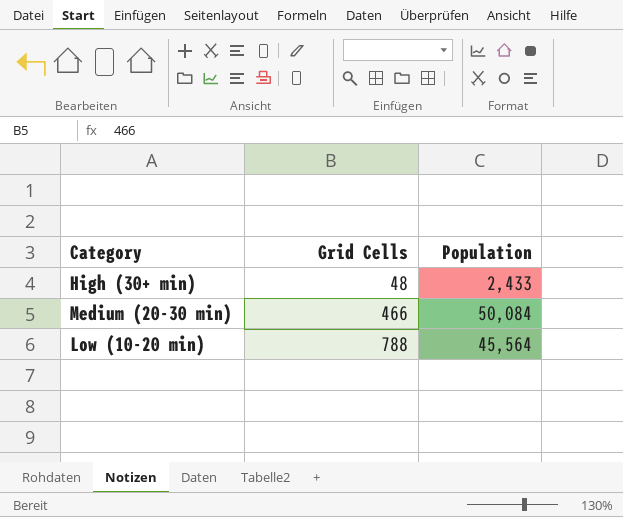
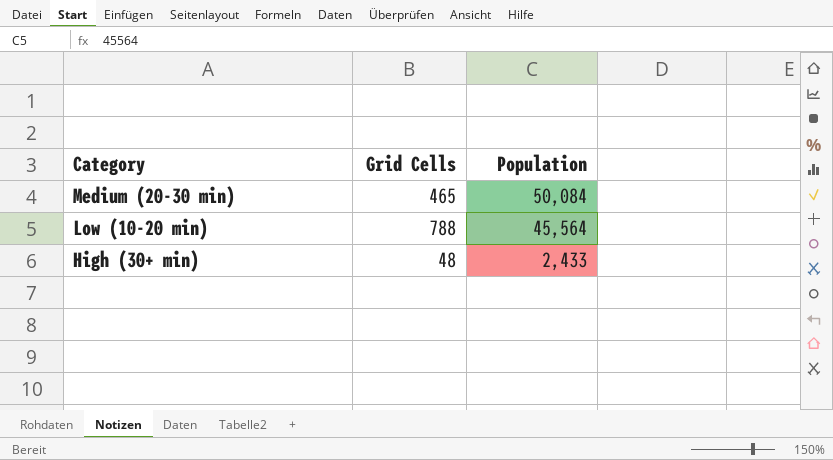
row order: Grid Cells ascending -> Category descending
Medium (20-30 min) | Grid Cells: 466 -> 465

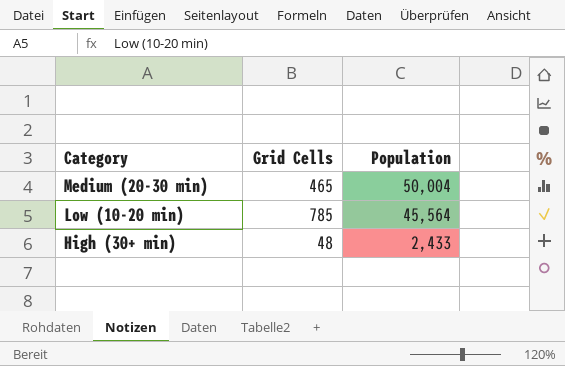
Medium (20-30 min) | Population: 50,084 -> 50,004
Low (10-20 min) | Grid Cells: 788 -> 785

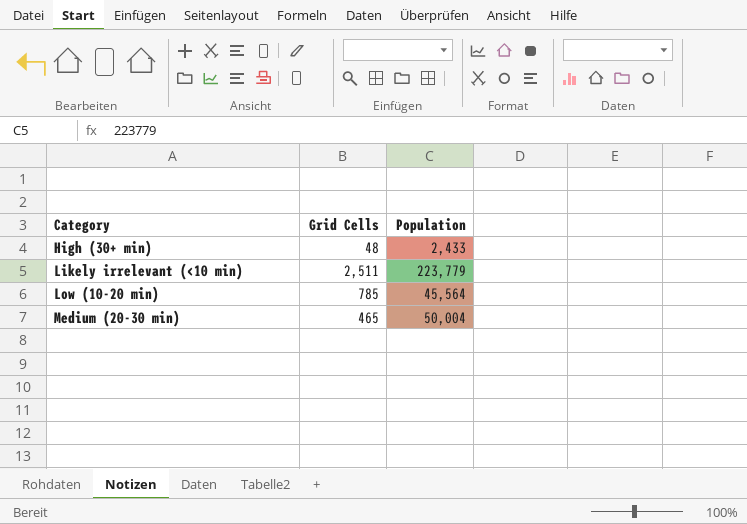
row order: Category descending -> Category ascending
row Likely irrelevant (<10 min): none -> 2,511 | 223,779

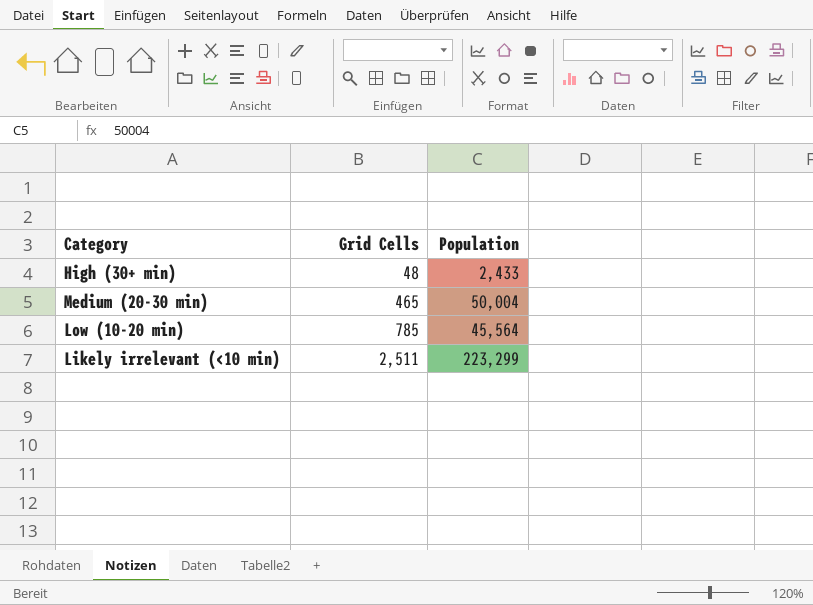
row order: Category ascending -> Grid Cells ascending
Likely irrelevant (<10 min) | Population: 223,779 -> 223,299

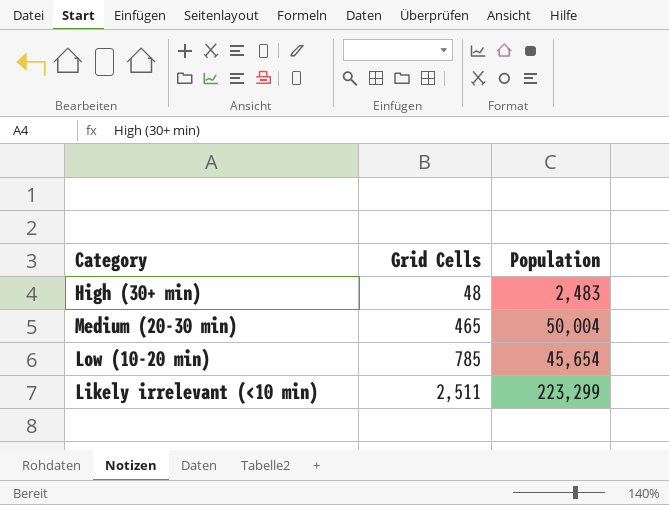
High (30+ min) | Population: 2,433 -> 2,483
Low (10-20 min) | Population: 45,564 -> 45,654

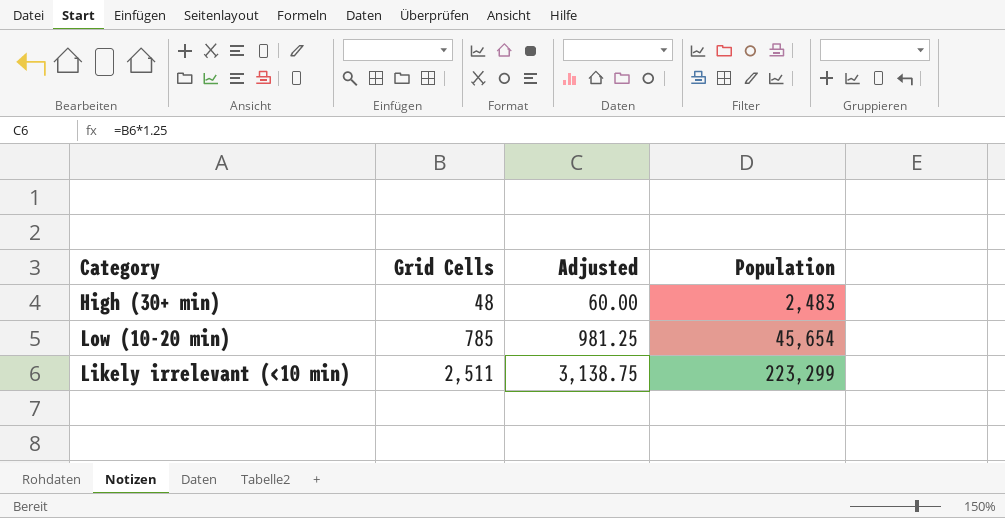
column Adjusted | formula: none -> [Grid Cells] * 1.25
row Medium (20-30 min): 465 | 50,004 -> none

